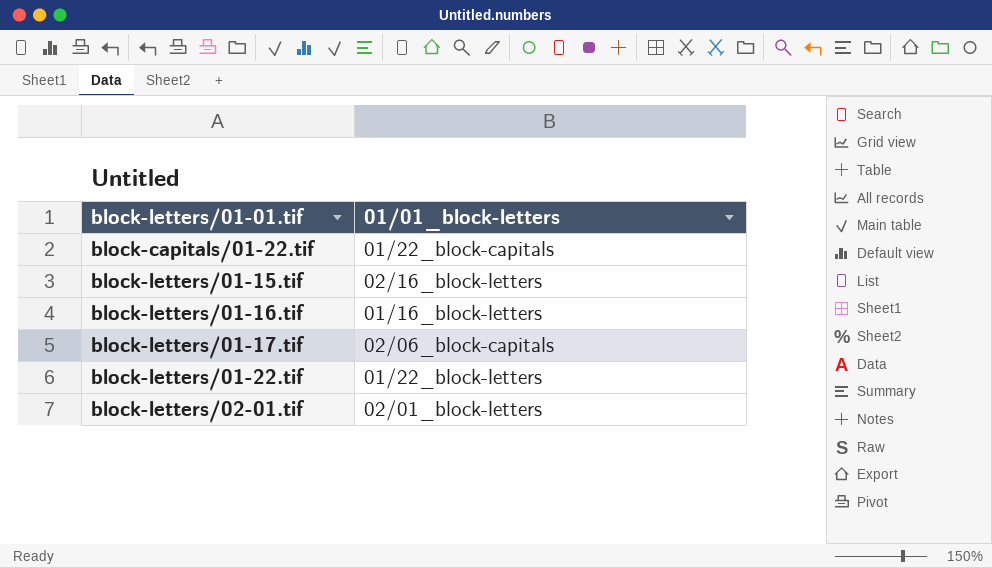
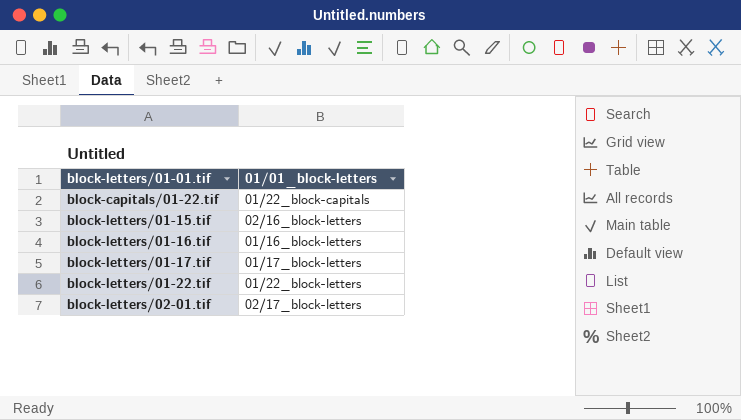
block-letters/01-17.tif | 01/01_block-letters: 02/06_block-capitals -> 01/17_block-letters
block-letters/02-01.tif | 01/01_block-letters: 02/01_block-letters -> 02/17_block-letters

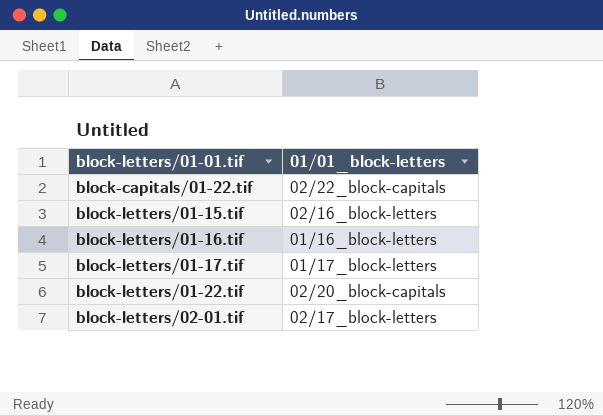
block-capitals/01-22.tif | 01/01_block-letters: 01/22_block-capitals -> 02/22_block-capitals
block-letters/01-22.tif | 01/01_block-letters: 01/22_block-letters -> 02/20_block-capitals

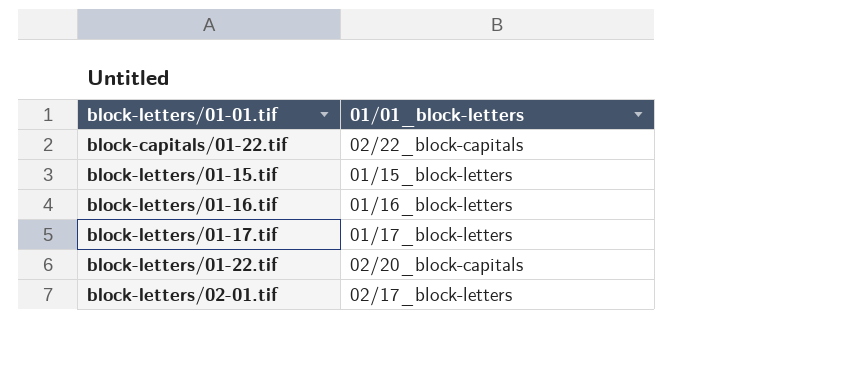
block-letters/01-15.tif | 01/01_block-letters: 02/16_block-letters -> 01/15_block-letters

